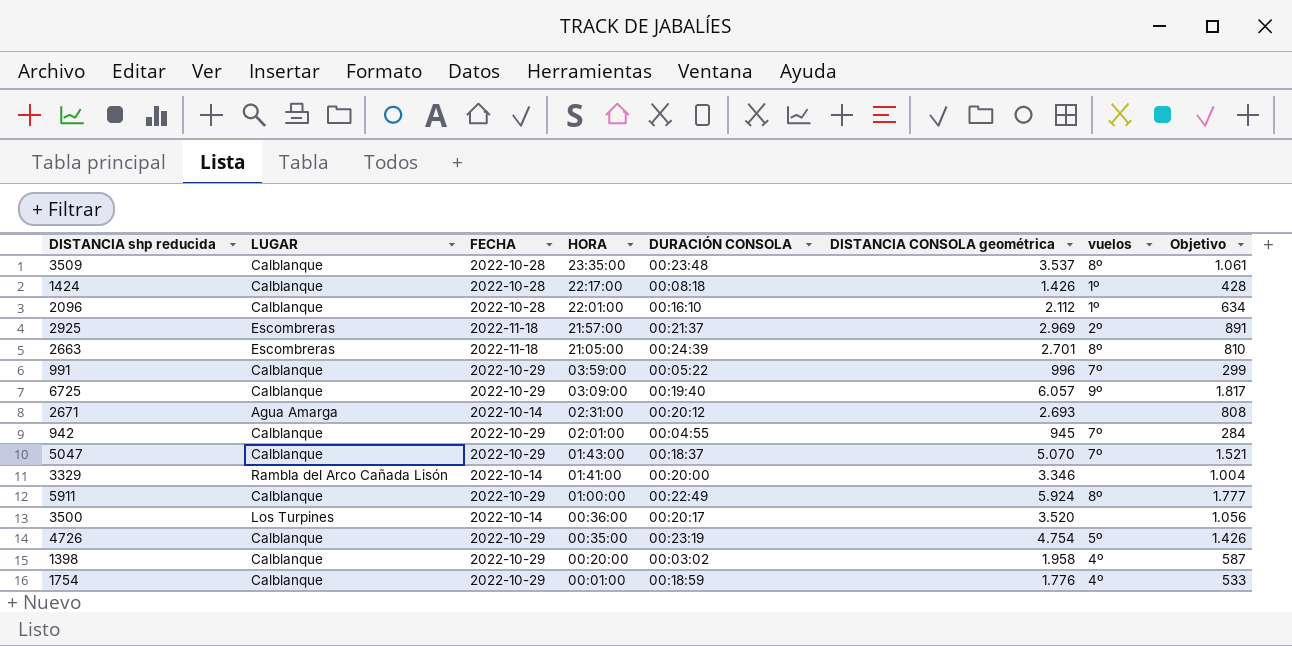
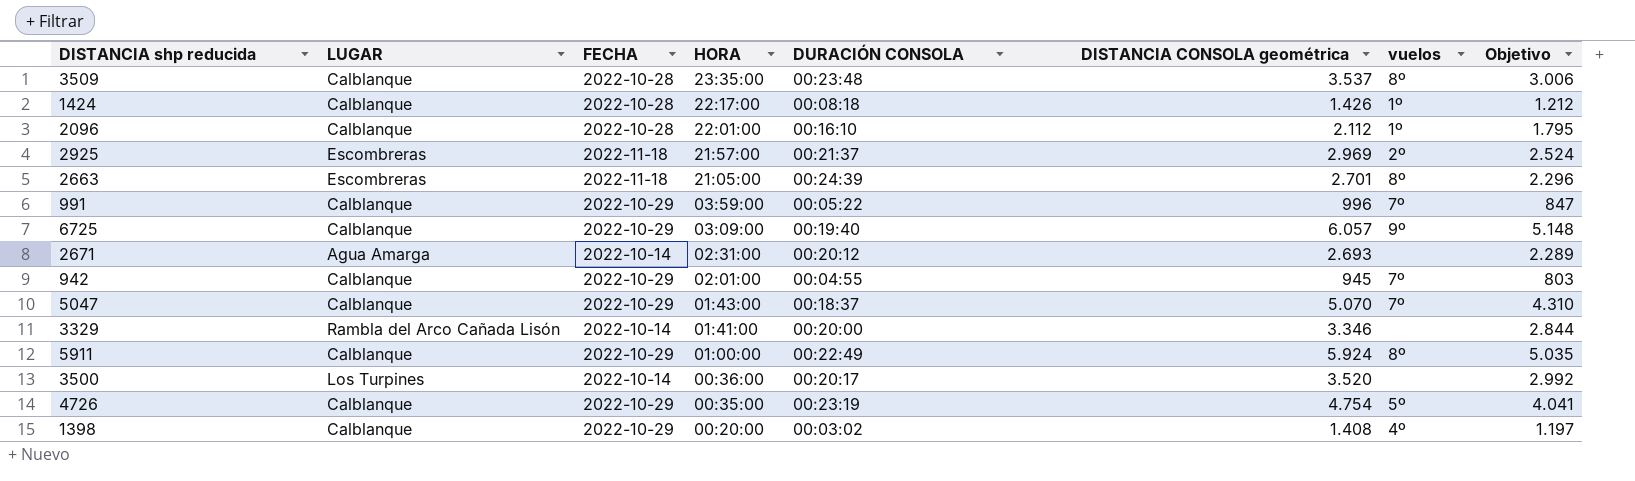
column Objetivo | formula: [DISTANCIA CONSOLA geométrica] * 0,3 -> [DISTANCIA CONSOLA geométrica] * 0,85
row 1754: Calblanque | 2022-10-29 | 00:01:00 | 00:18:59 | 1.776 | 4º | 533 -> none
1398 | DISTANCIA CONSOLA geométrica: 1.958 -> 1.408

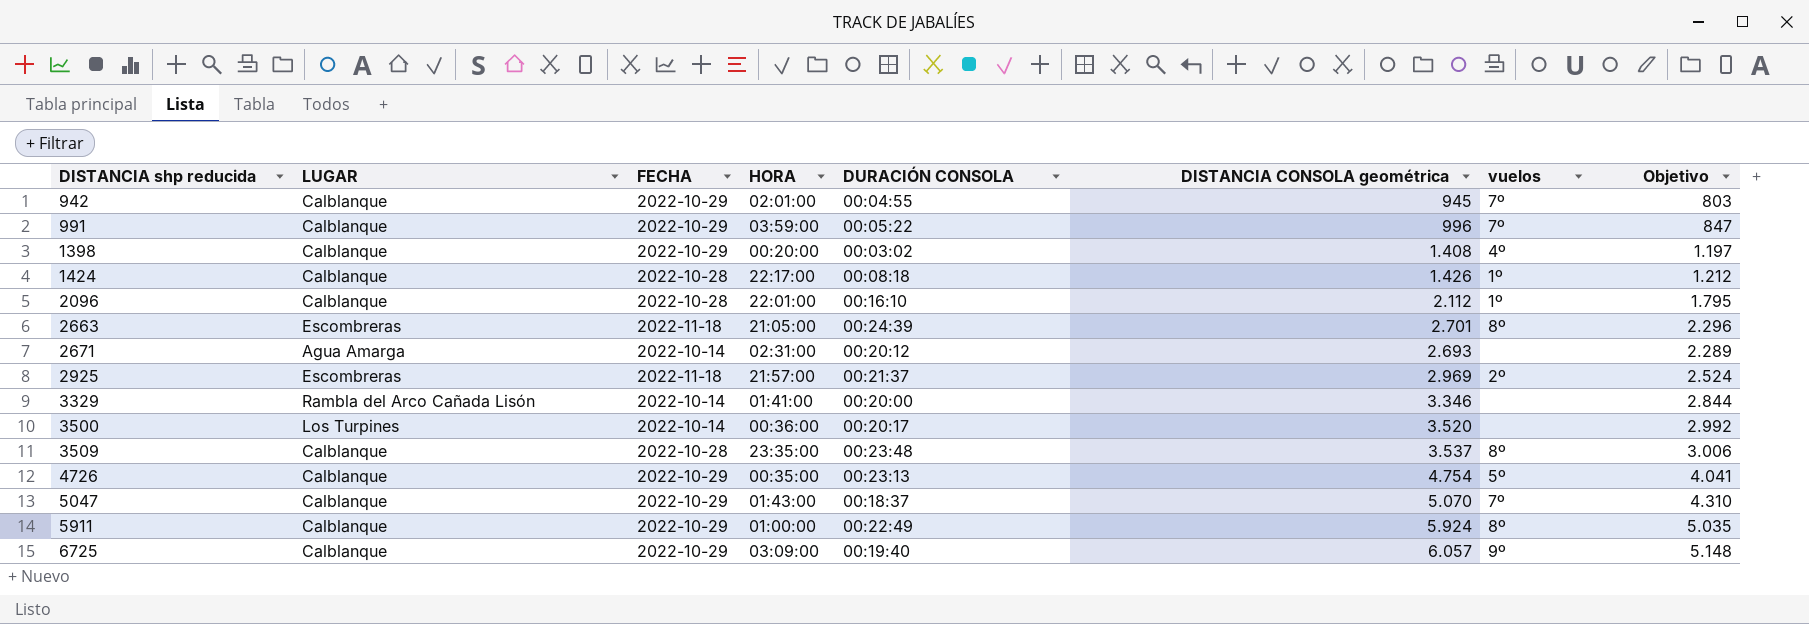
row order: HORA descending -> DISTANCIA shp reducida ascending
4726 | DURACIÓN CONSOLA: 00:23:19 -> 00:23:13

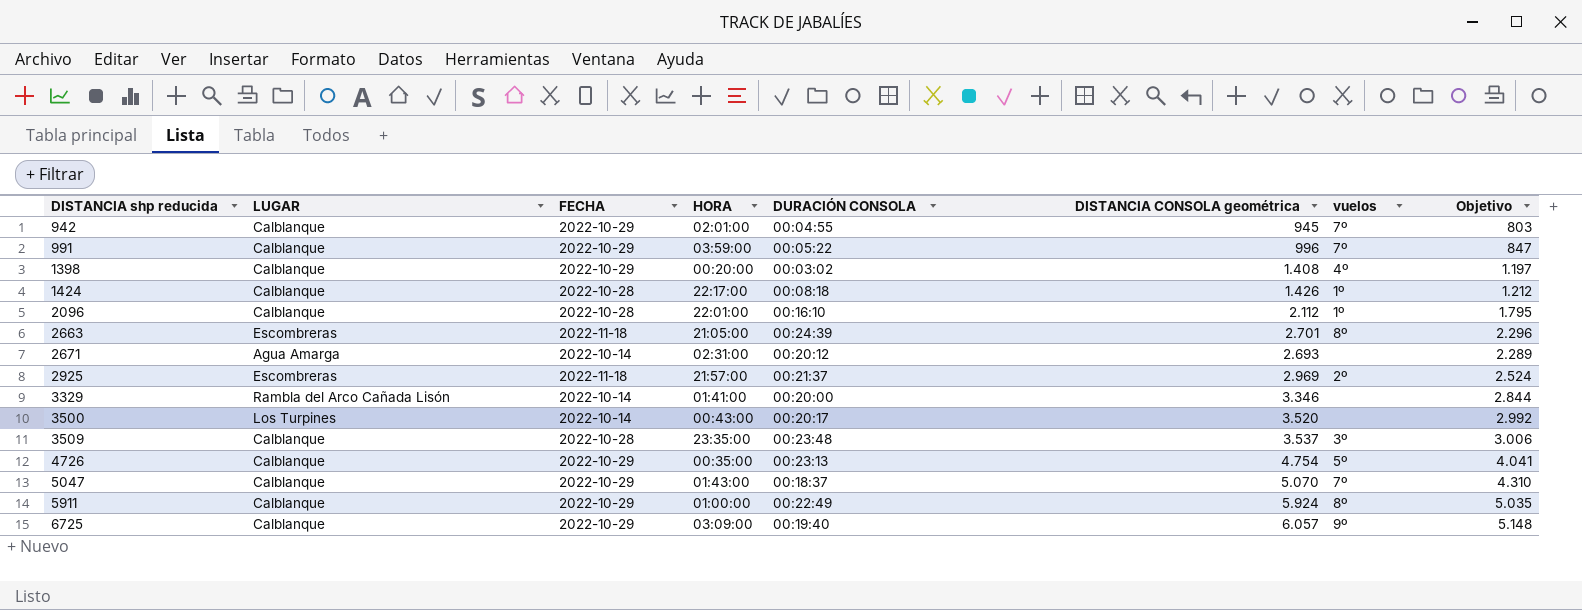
3500 | HORA: 00:36:00 -> 00:43:00
3509 | vuelos: 8º -> 3º

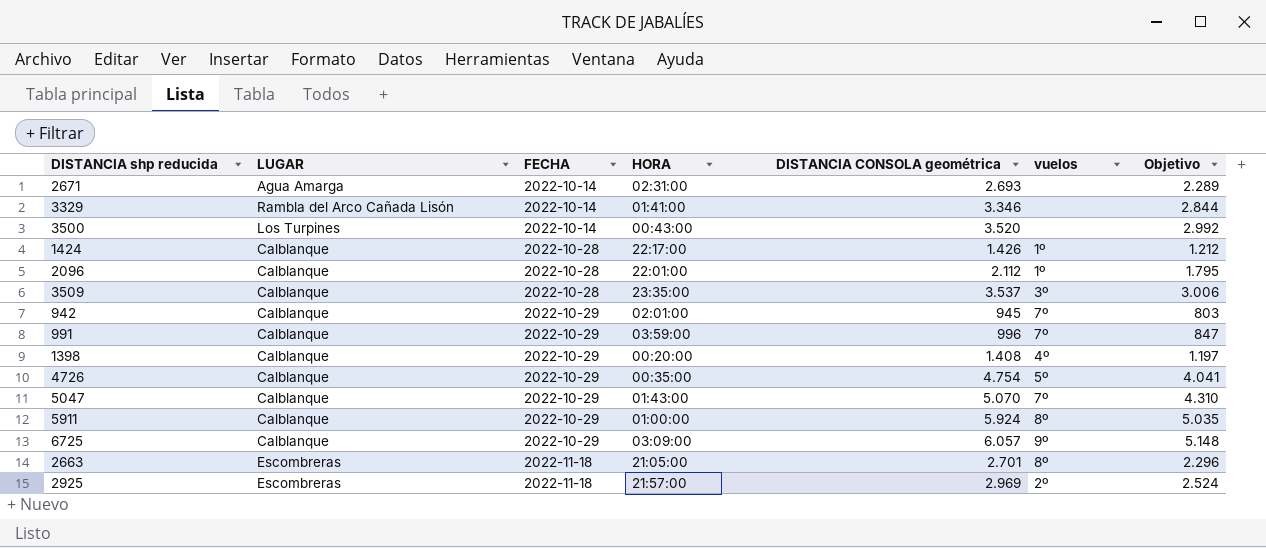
row order: DISTANCIA shp reducida ascending -> FECHA ascending
column DURACIÓN CONSOLA | position: 5 -> none

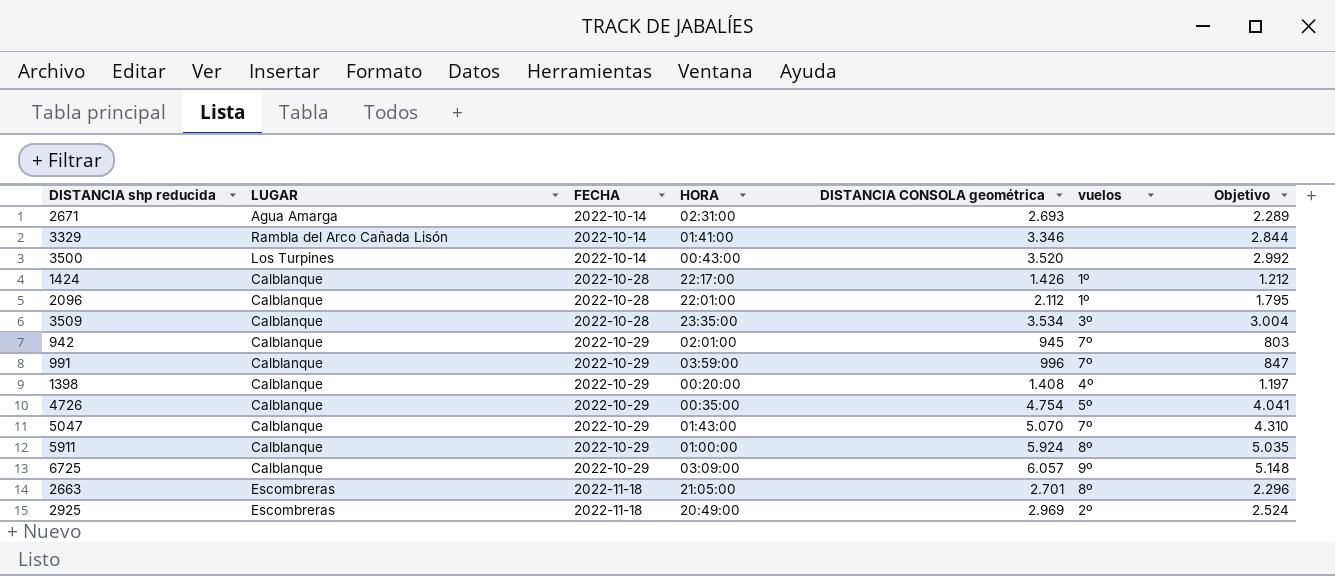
3509 | DISTANCIA CONSOLA geométrica: 3.537 -> 3.534
3509 | Objetivo: 3.006 -> 3.004
2925 | HORA: 21:57:00 -> 20:49:00

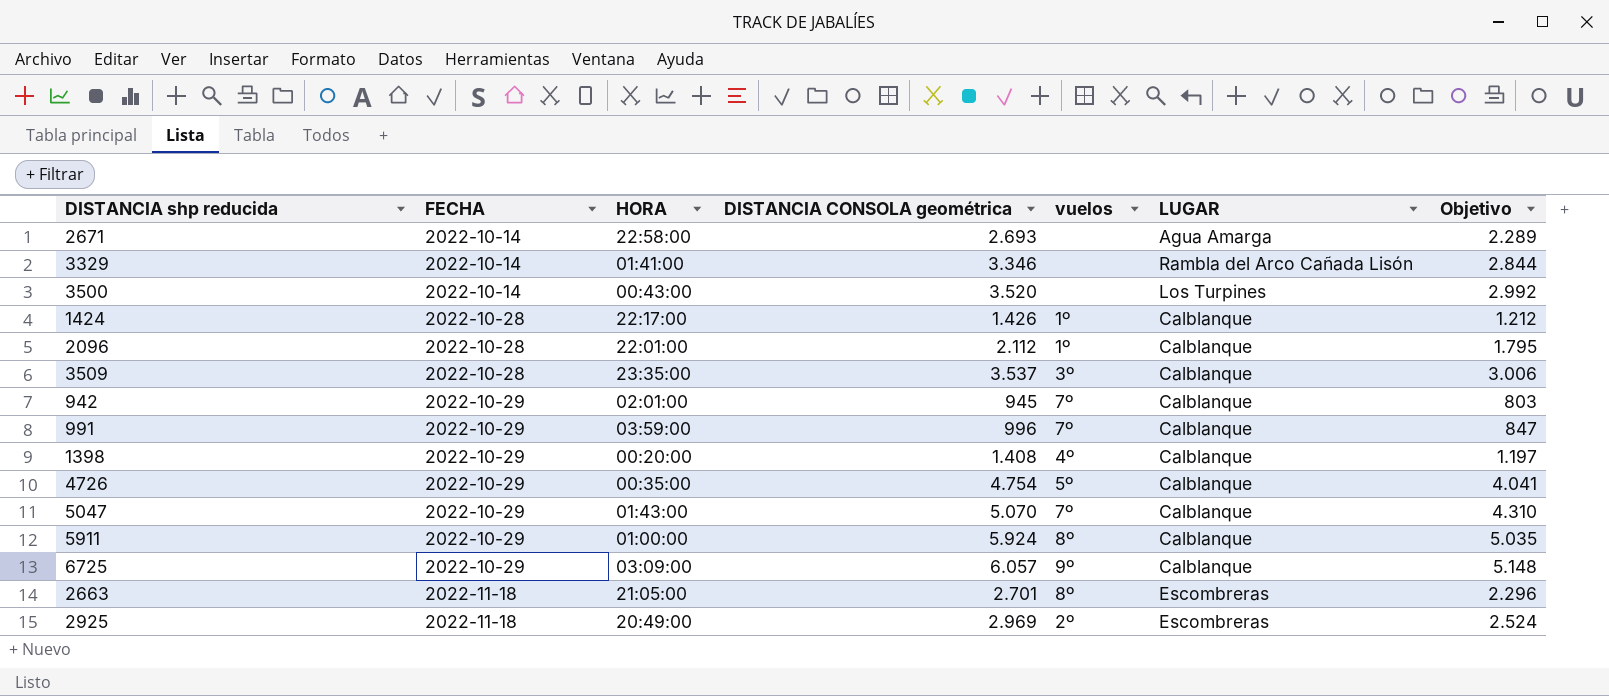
column LUGAR | position: 2 -> 6
2671 | HORA: 02:31:00 -> 22:58:00
3509 | DISTANCIA CONSOLA geométrica: 3.534 -> 3.537
3509 | Objetivo: 3.004 -> 3.006

